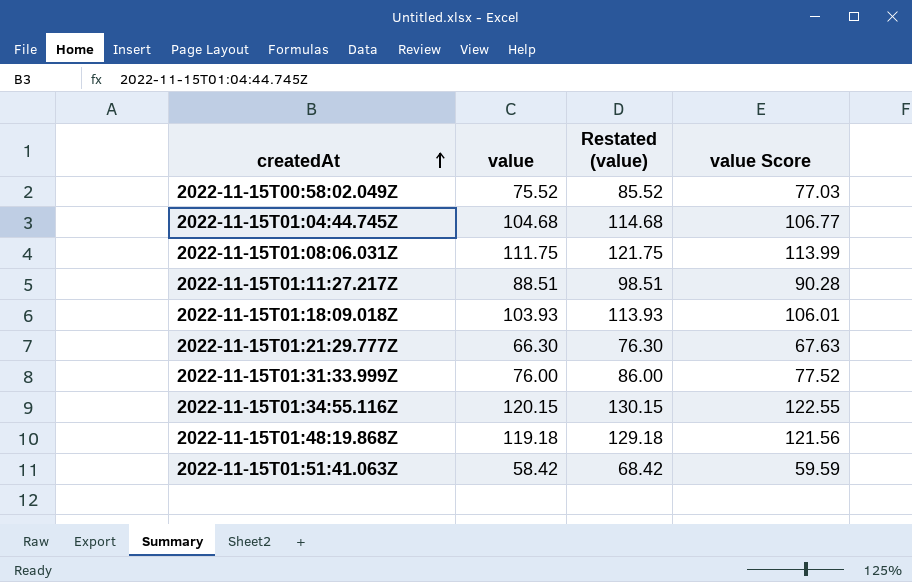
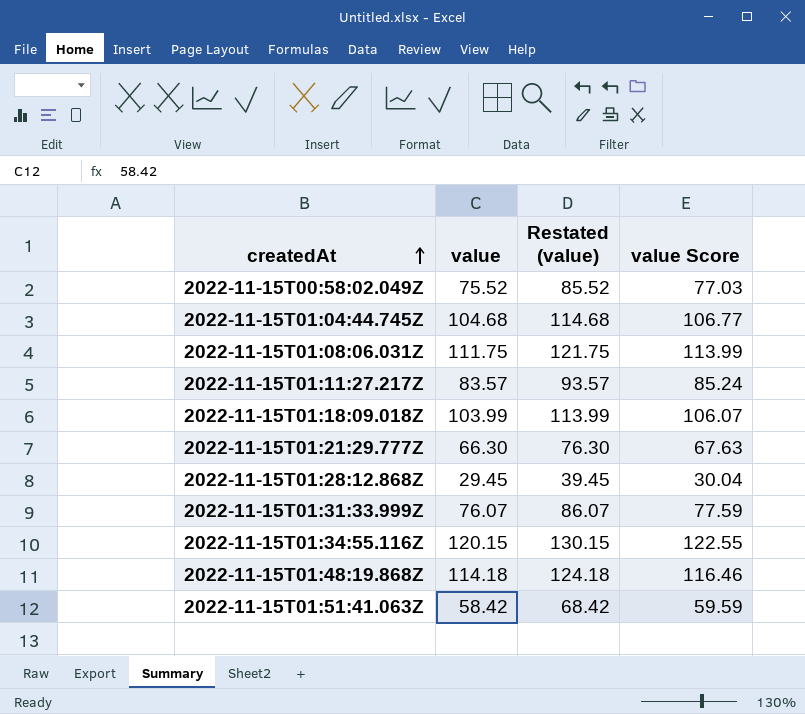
2022-11-15T01:11:27.217Z | value: 88.51 -> 83.57
2022-11-15T01:11:27.217Z | Restated (value): 98.51 -> 93.57
2022-11-15T01:11:27.217Z | value Score: 90.28 -> 85.24
2022-11-15T01:18:09.018Z | value: 103.93 -> 103.99
2022-11-15T01:18:09.018Z | Restated (value): 113.93 -> 113.99
2022-11-15T01:18:09.018Z | value Score: 106.01 -> 106.07
row 2022-11-15T01:28:12.868Z: none -> 29.45 | 39.45 | 30.04
2022-11-15T01:31:33.999Z | value: 76.00 -> 76.07
2022-11-15T01:31:33.999Z | Restated (value): 86.00 -> 86.07
2022-11-15T01:31:33.999Z | value Score: 77.52 -> 77.59
2022-11-15T01:48:19.868Z | value: 119.18 -> 114.18
2022-11-15T01:48:19.868Z | Restated (value): 129.18 -> 124.18
2022-11-15T01:48:19.868Z | value Score: 121.56 -> 116.46

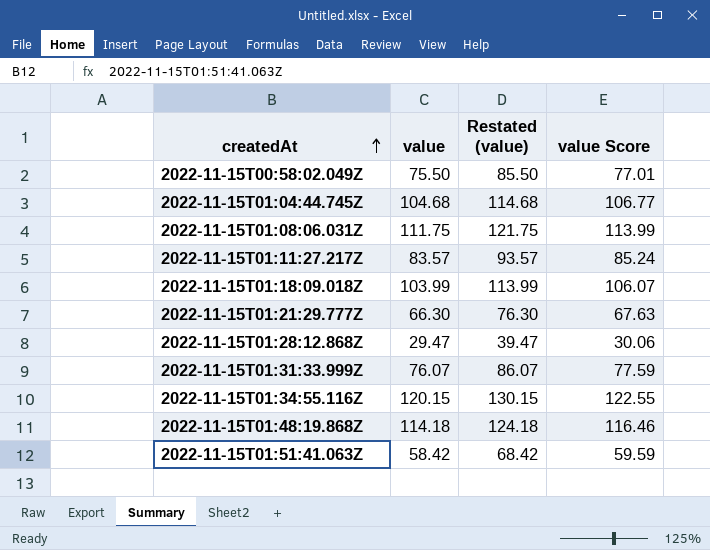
2022-11-15T00:58:02.049Z | value: 75.52 -> 75.50
2022-11-15T00:58:02.049Z | Restated (value): 85.52 -> 85.50
2022-11-15T00:58:02.049Z | value Score: 77.03 -> 77.01
2022-11-15T01:28:12.868Z | value: 29.45 -> 29.47
2022-11-15T01:28:12.868Z | Restated (value): 39.45 -> 39.47
2022-11-15T01:28:12.868Z | value Score: 30.04 -> 30.06

